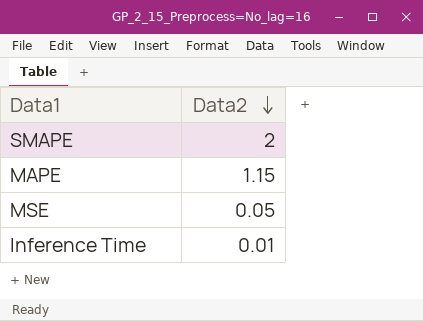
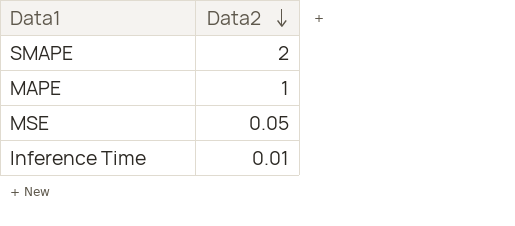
MAPE | Data2: 1.15 -> 1

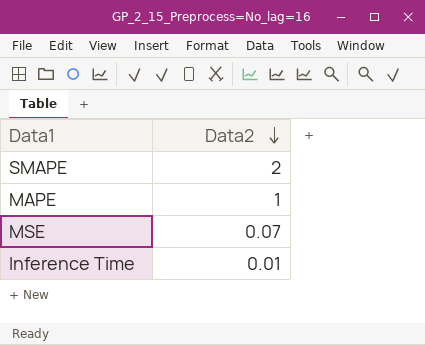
MSE | Data2: 0.05 -> 0.07

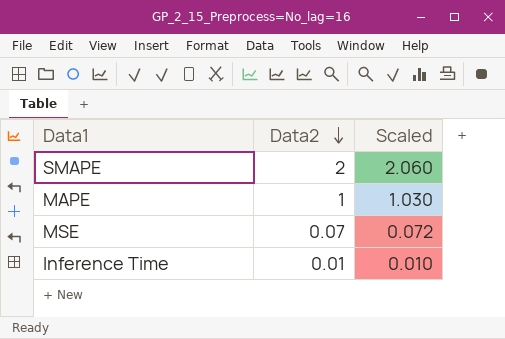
column Scaled | formula: none -> [Data2] * 1.03

